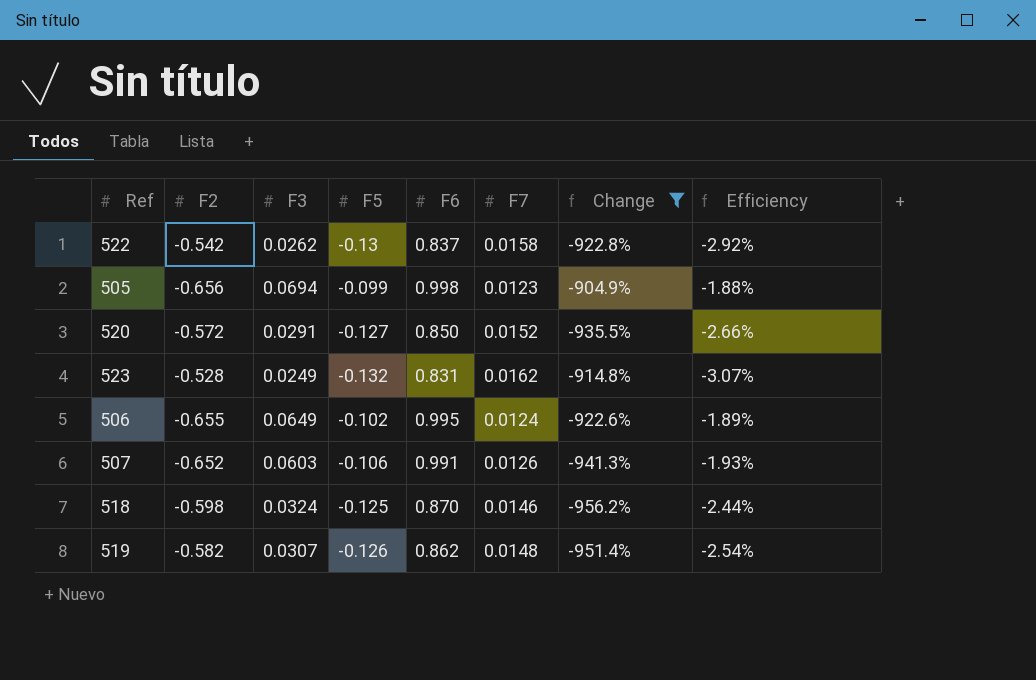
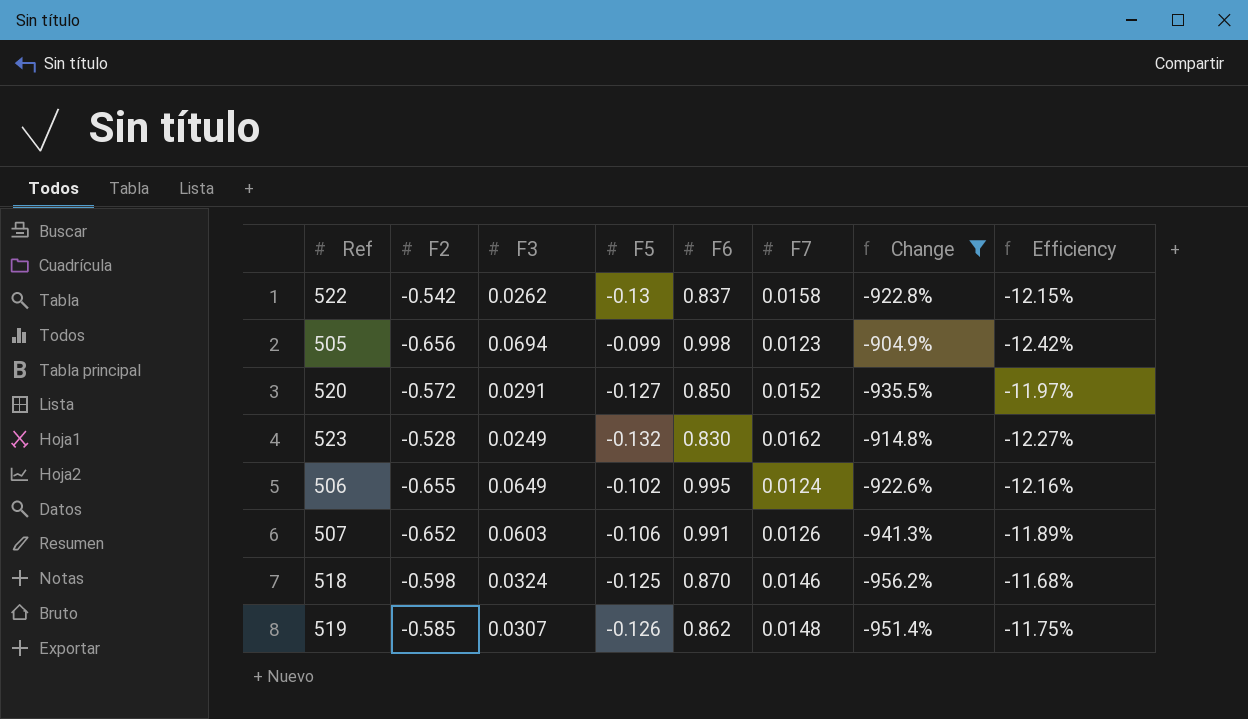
column Efficiency | formula: [F7] / [F2] -> [F7] / [F5]
523 | F6: 0.831 -> 0.830
519 | F2: -0.582 -> -0.585

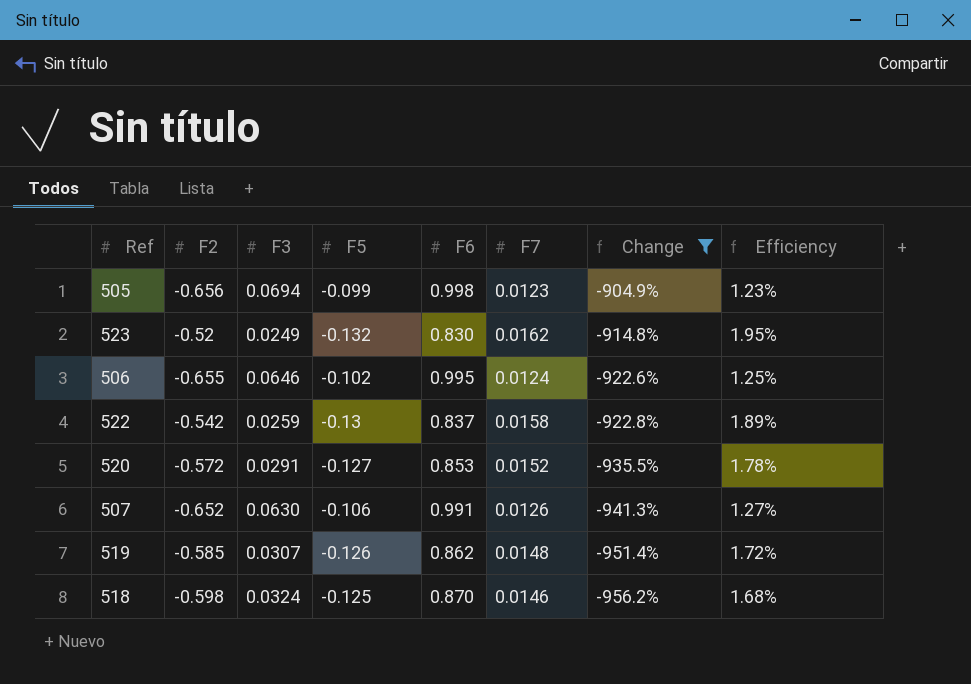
row order: none -> Change descending
column Efficiency | formula: [F7] / [F5] -> [F7] / [F6]
523 | F2: -0.528 -> -0.52
506 | F3: 0.0649 -> 0.0646
522 | F3: 0.0262 -> 0.0259
520 | F6: 0.850 -> 0.853
507 | F3: 0.0603 -> 0.0630

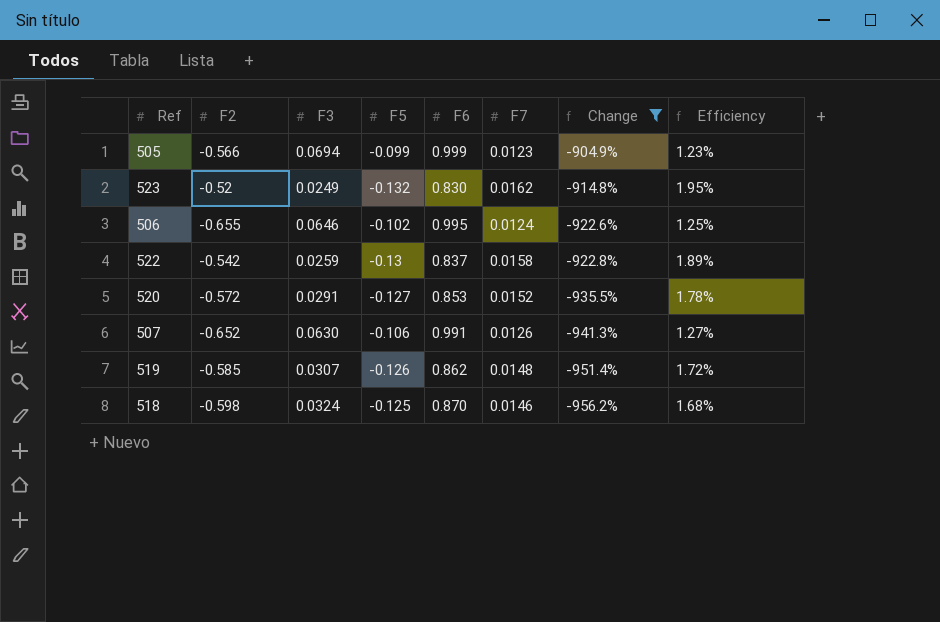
505 | F2: -0.656 -> -0.566
505 | F6: 0.998 -> 0.999

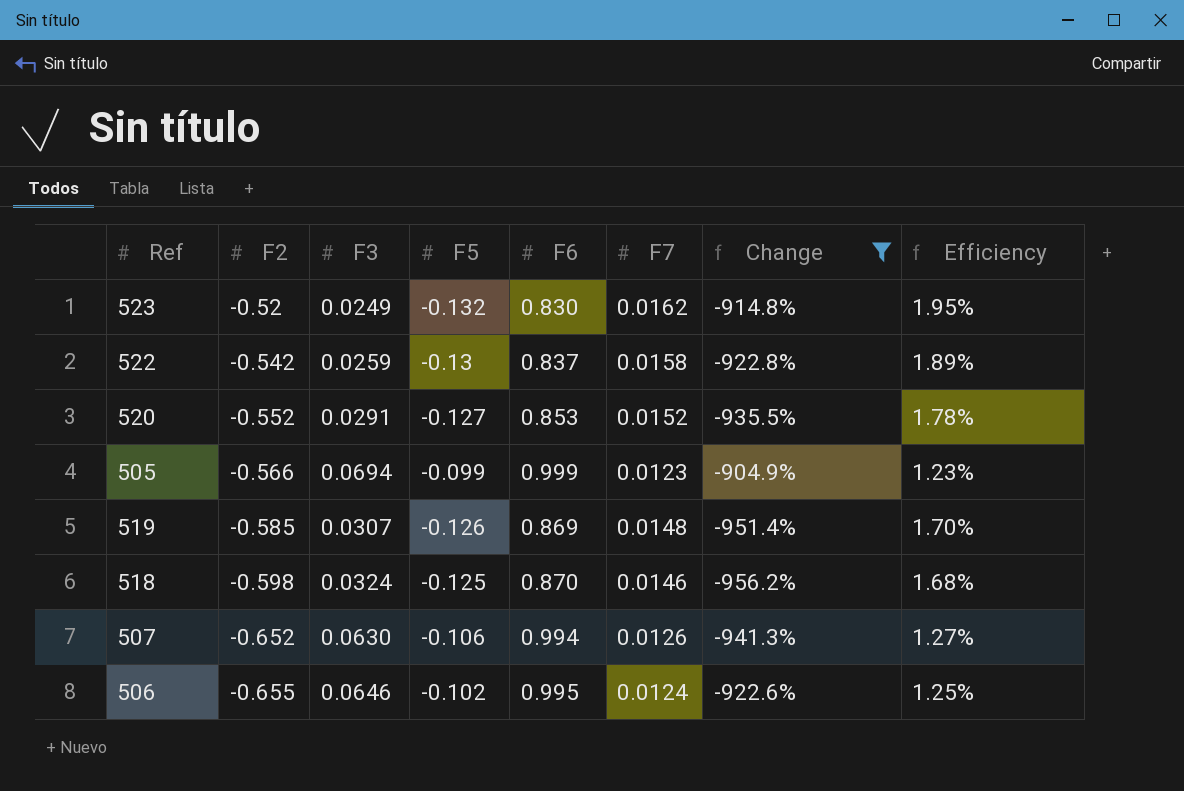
row order: Change descending -> F2 descending
520 | F2: -0.572 -> -0.552
519 | F6: 0.862 -> 0.869
519 | Efficiency: 1.72% -> 1.70%
507 | F6: 0.991 -> 0.994

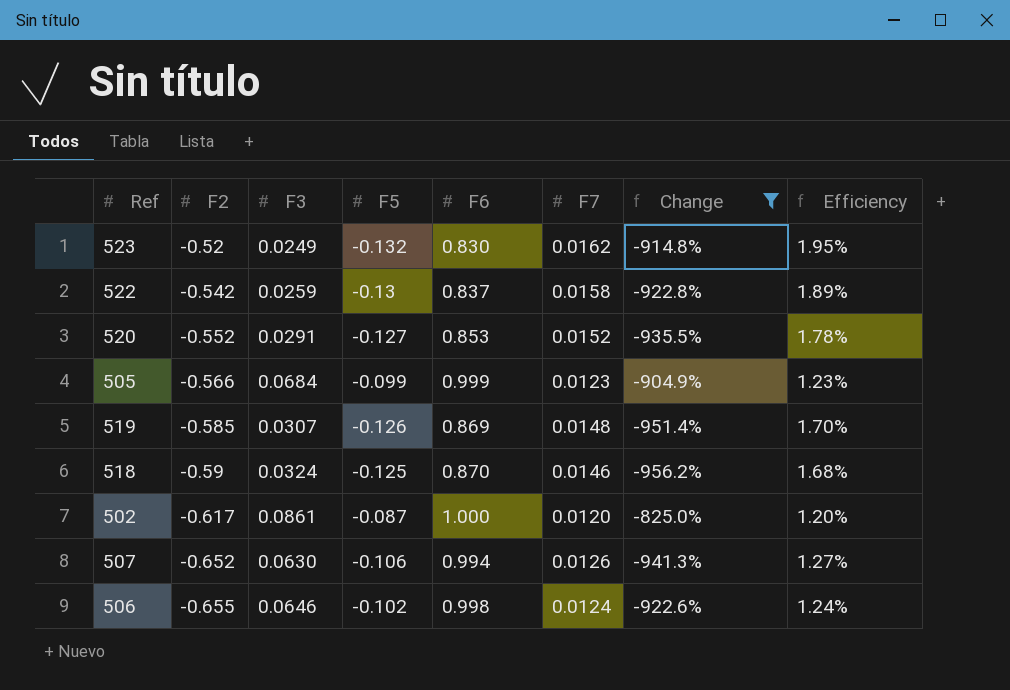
505 | F3: 0.0694 -> 0.0684
518 | F2: -0.598 -> -0.59
row 502: none -> -0.617 | 0.0861 | -0.087 | 1.000 | 0.0120 | -825.0% | 1.20%
506 | F6: 0.995 -> 0.998
506 | Efficiency: 1.25% -> 1.24%

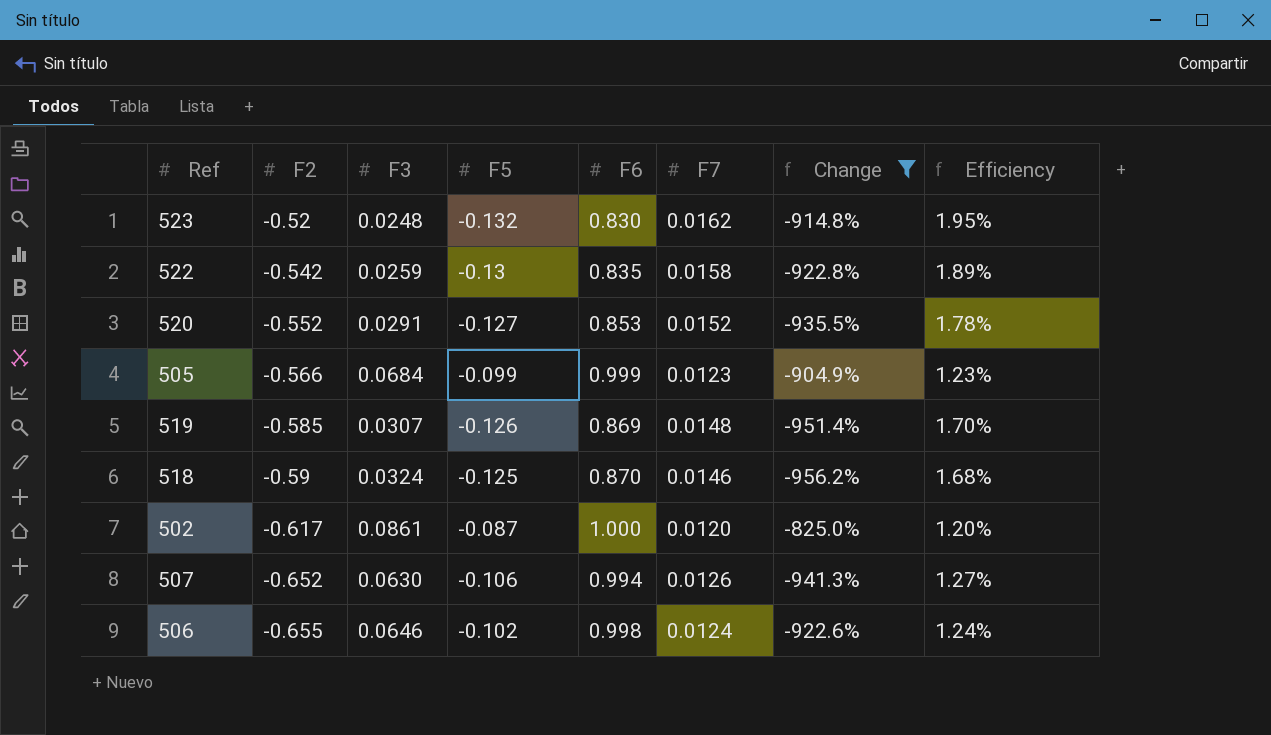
523 | F3: 0.0249 -> 0.0248
522 | F6: 0.837 -> 0.835

